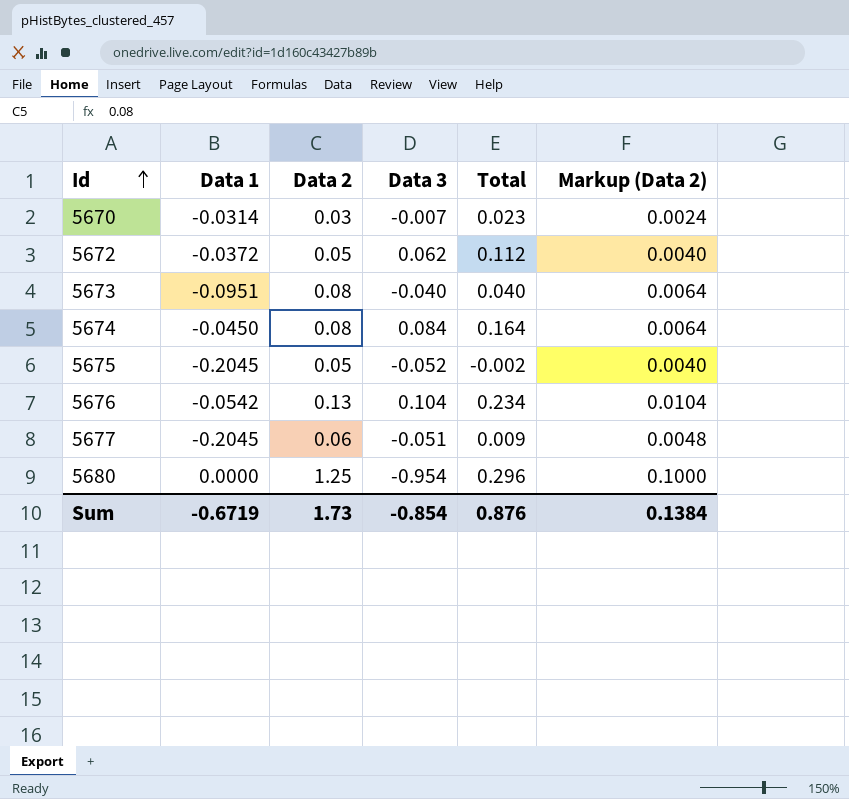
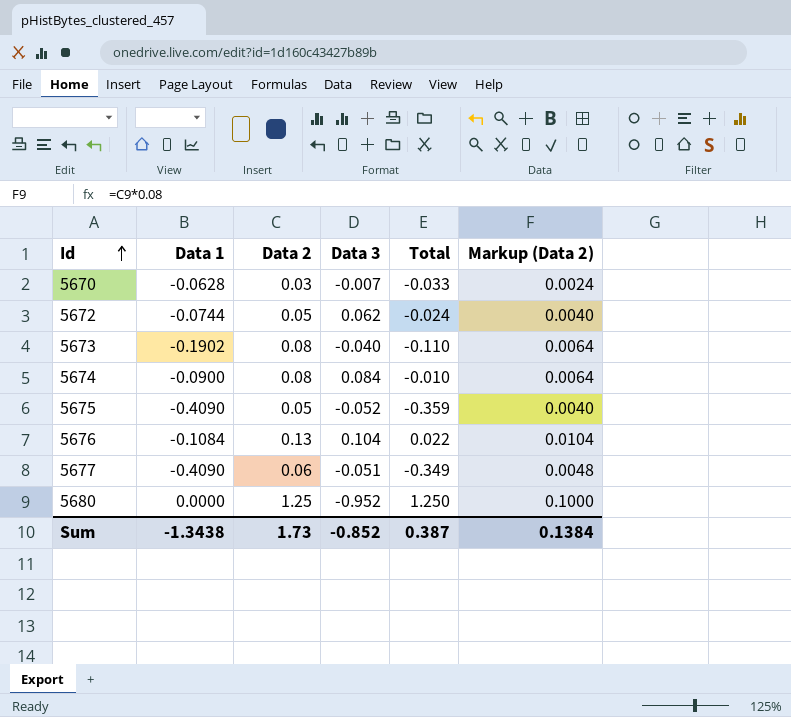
column Total | formula: [Data 2] + [Data 3] -> [Data 1] + [Data 2]
5670 | Data 1: -0.0314 -> -0.0628
5672 | Data 1: -0.0372 -> -0.0744
5673 | Data 1: -0.0951 -> -0.1902
5674 | Data 1: -0.0450 -> -0.0900
5675 | Data 1: -0.2045 -> -0.4090
5676 | Data 1: -0.0542 -> -0.1084
5677 | Data 1: -0.2045 -> -0.4090
5680 | Data 3: -0.954 -> -0.952
Sum | Data 1: -0.6719 -> -1.3438
Sum | Data 3: -0.854 -> -0.852
Sum | Total: 0.876 -> 0.387

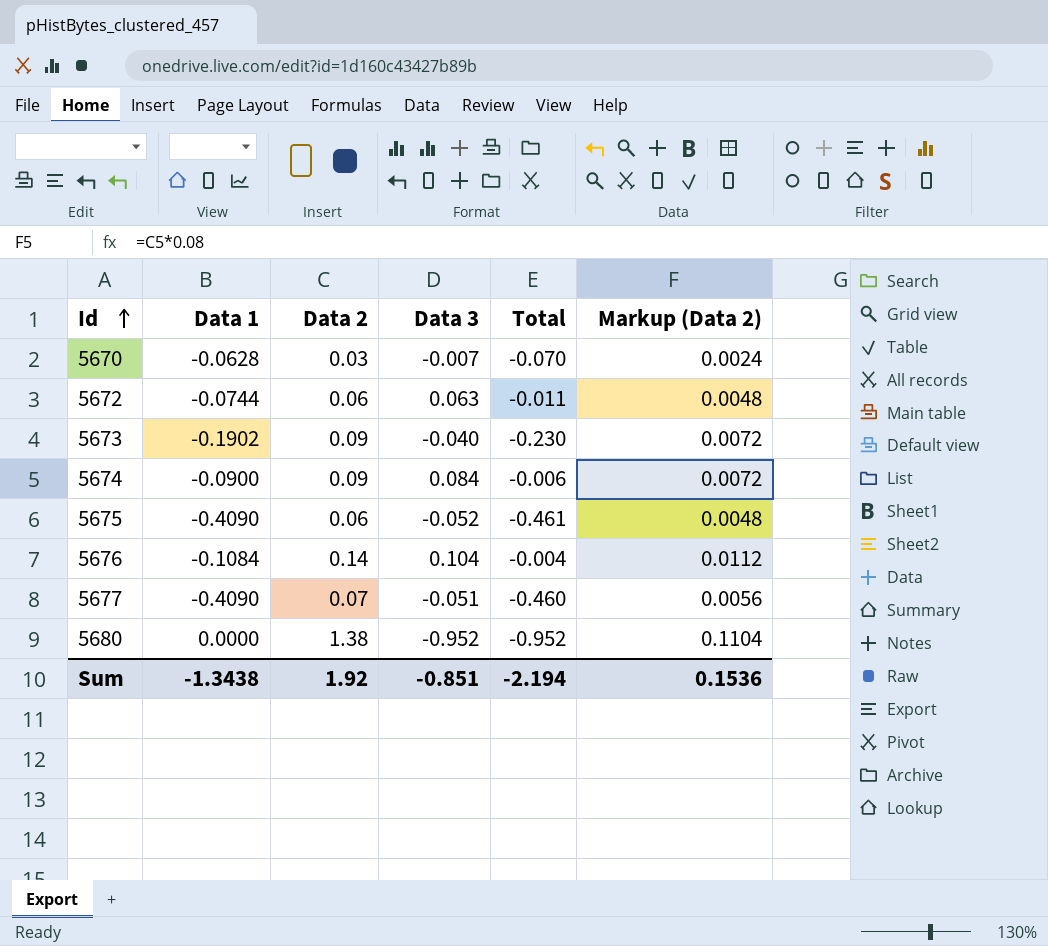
column Total | formula: [Data 1] + [Data 2] -> [Data 1] + [Data 3]
5672 | Data 2: 0.05 -> 0.06
5672 | Data 3: 0.062 -> 0.063
5672 | Markup (Data 2): 0.0040 -> 0.0048
5673 | Data 2: 0.08 -> 0.09
5673 | Markup (Data 2): 0.0064 -> 0.0072
5674 | Data 2: 0.08 -> 0.09
5674 | Markup (Data 2): 0.0064 -> 0.0072
5675 | Data 2: 0.05 -> 0.06
5675 | Markup (Data 2): 0.0040 -> 0.0048
5676 | Data 2: 0.13 -> 0.14
5676 | Markup (Data 2): 0.0104 -> 0.0112
5677 | Data 2: 0.06 -> 0.07
5677 | Markup (Data 2): 0.0048 -> 0.0056
5680 | Data 2: 1.25 -> 1.38
5680 | Markup (Data 2): 0.1000 -> 0.1104
Sum | Data 2: 1.73 -> 1.92
Sum | Data 3: -0.852 -> -0.851
Sum | Total: 0.387 -> -2.194
Sum | Markup (Data 2): 0.1384 -> 0.1536

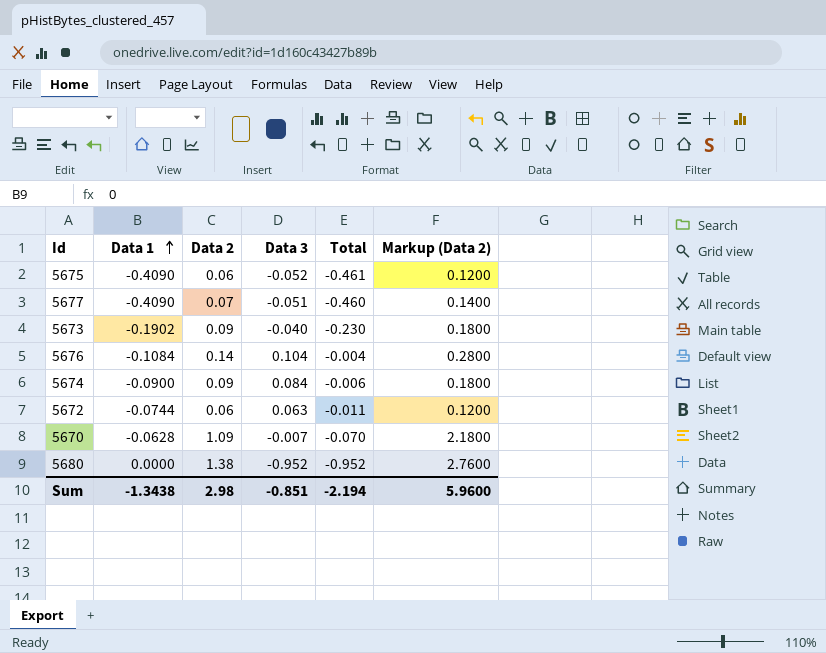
row order: Id ascending -> Data 1 ascending
column Markup (Data 2) | formula: [Data 2] * 0.08 -> [Data 2] * 2
5670 | Data 2: 0.03 -> 1.09
Sum | Data 2: 1.92 -> 2.98
Sum | Markup (Data 2): 0.1536 -> 5.9600

